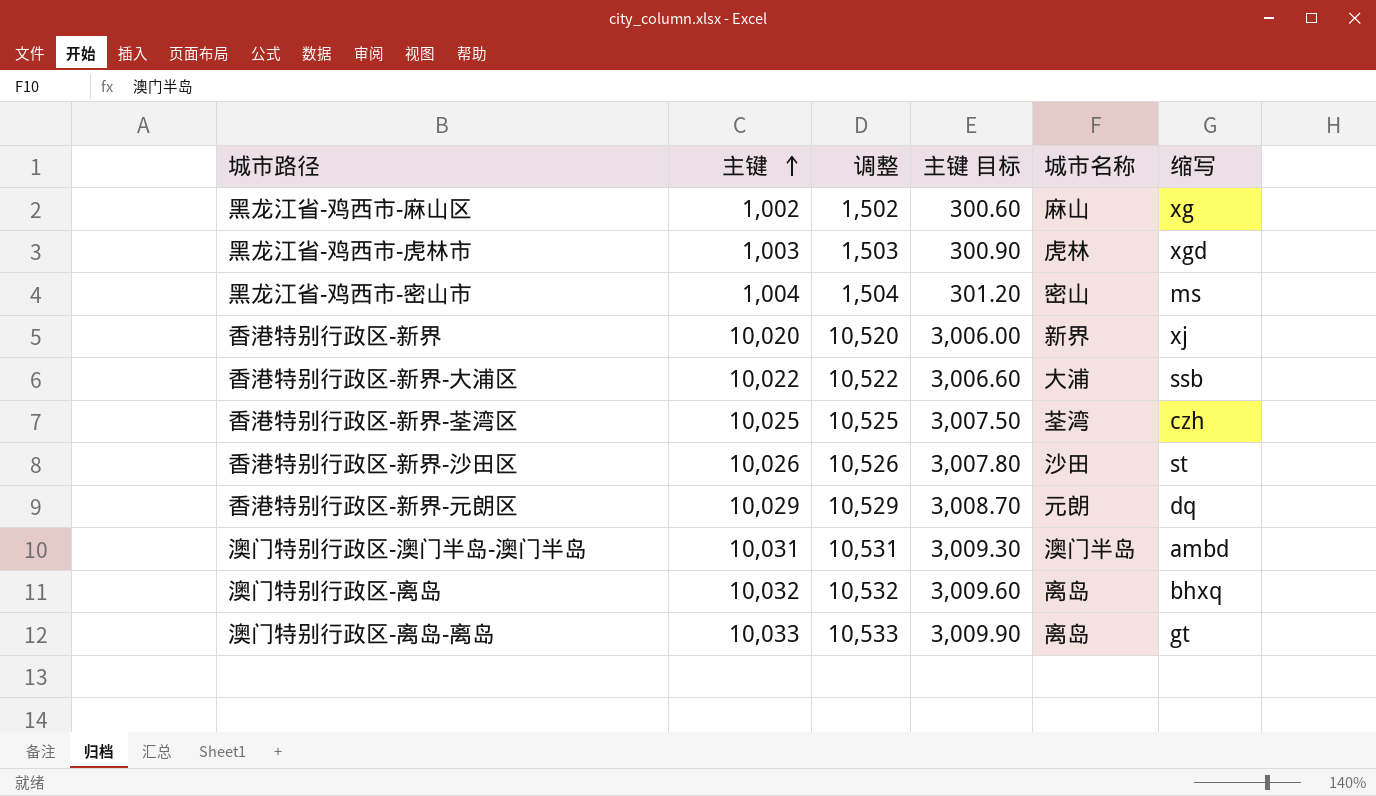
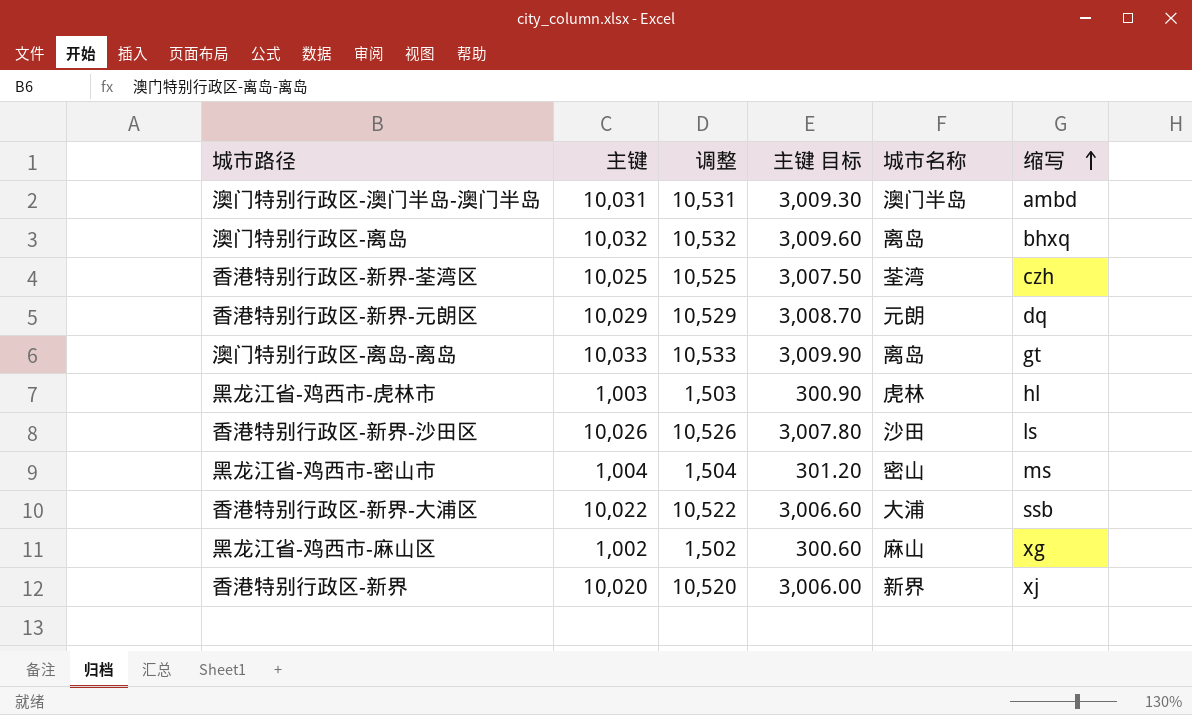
row order: 主键 ascending -> 缩写 ascending
黑龙江省-鸡西市-虎林市 | 缩写: xgd -> hl
香港特别行政区-新界-沙田区 | 缩写: st -> ls

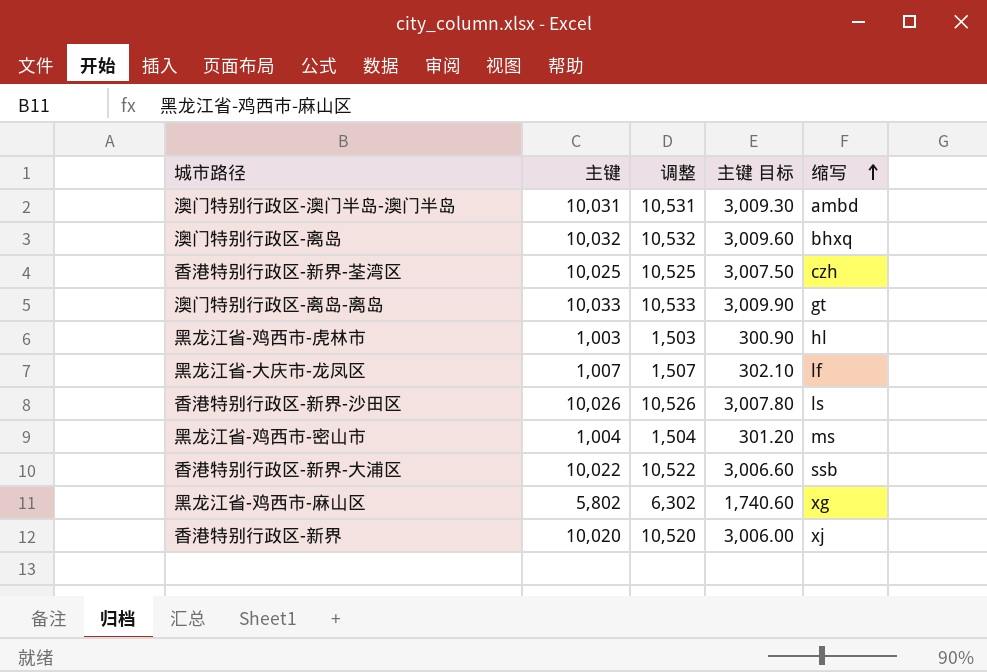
column 城市名称 | position: 5 -> none
row 香港特别行政区-新界-元朗区: 10,029 | 10,529 | 3,008.70 | 元朗 | dq -> none
row 黑龙江省-大庆市-龙凤区: none -> 1,007 | 1,507 | 302.10 | lf
黑龙江省-鸡西市-麻山区 | 主键: 1,002 -> 5,802
黑龙江省-鸡西市-麻山区 | 调整: 1,502 -> 6,302
黑龙江省-鸡西市-麻山区 | 主键 目标: 300.60 -> 1,740.60

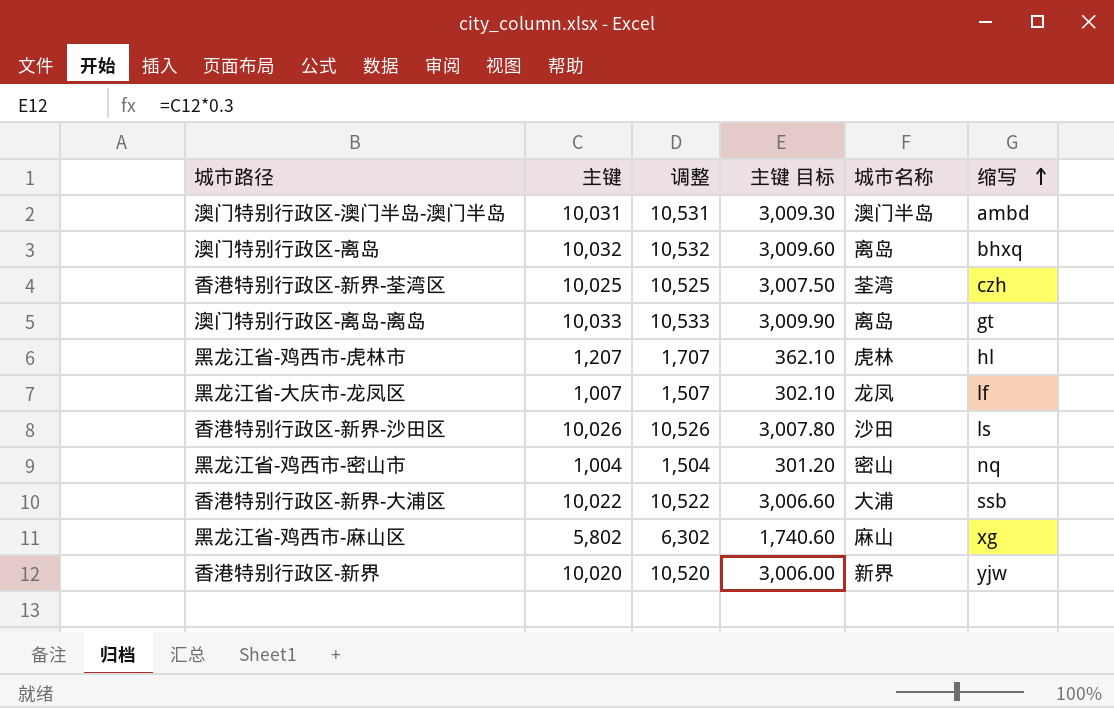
column 城市名称 | position: none -> 5
黑龙江省-鸡西市-虎林市 | 主键: 1,003 -> 1,207
黑龙江省-鸡西市-虎林市 | 调整: 1,503 -> 1,707
黑龙江省-鸡西市-虎林市 | 主键 目标: 300.90 -> 362.10
黑龙江省-鸡西市-密山市 | 缩写: ms -> nq
香港特别行政区-新界 | 缩写: xj -> yjw

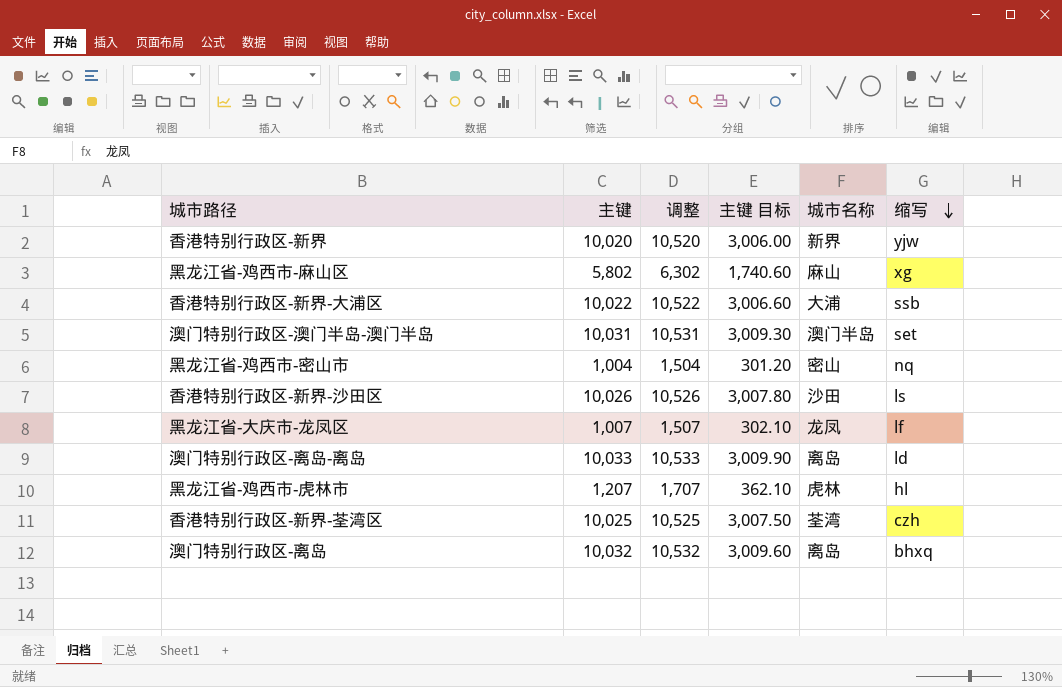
row order: 缩写 ascending -> 缩写 descending
澳门特别行政区-澳门半岛-澳门半岛 | 缩写: ambd -> set
澳门特别行政区-离岛-离岛 | 缩写: gt -> ld

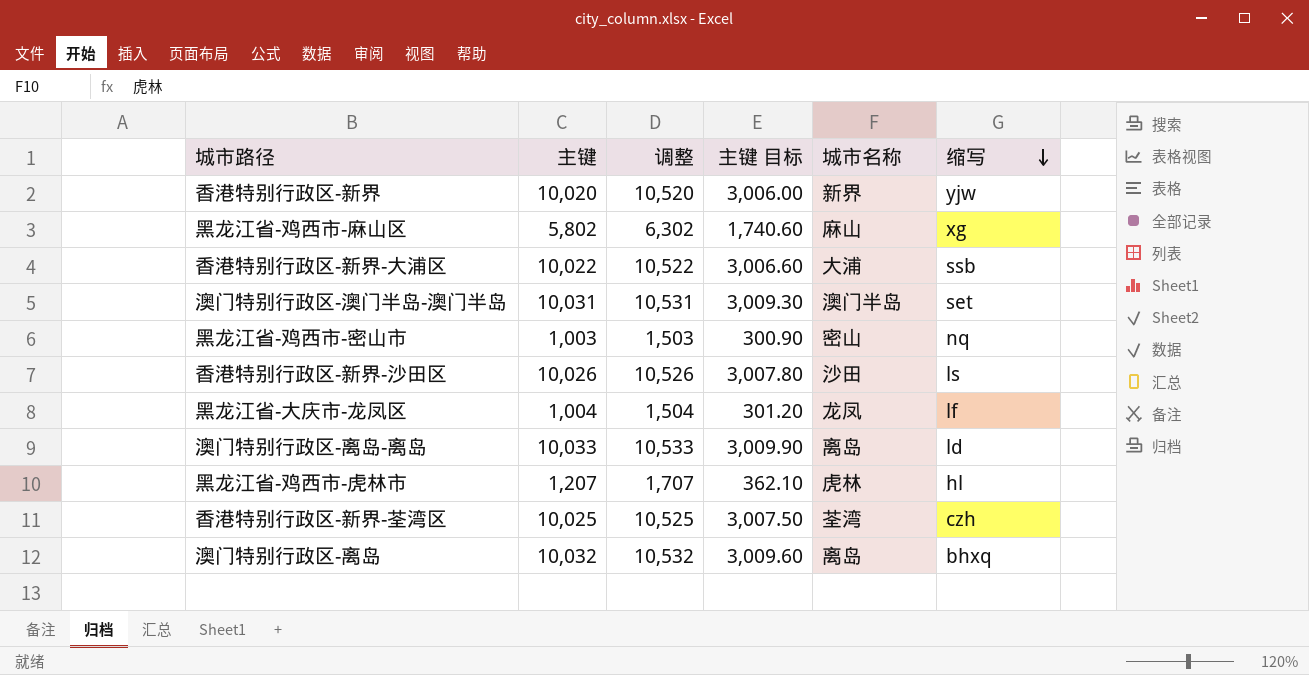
黑龙江省-鸡西市-密山市 | 主键: 1,004 -> 1,003
黑龙江省-鸡西市-密山市 | 调整: 1,504 -> 1,503
黑龙江省-鸡西市-密山市 | 主键 目标: 301.20 -> 300.90
黑龙江省-大庆市-龙凤区 | 主键: 1,007 -> 1,004
黑龙江省-大庆市-龙凤区 | 调整: 1,507 -> 1,504
黑龙江省-大庆市-龙凤区 | 主键 目标: 302.10 -> 301.20

